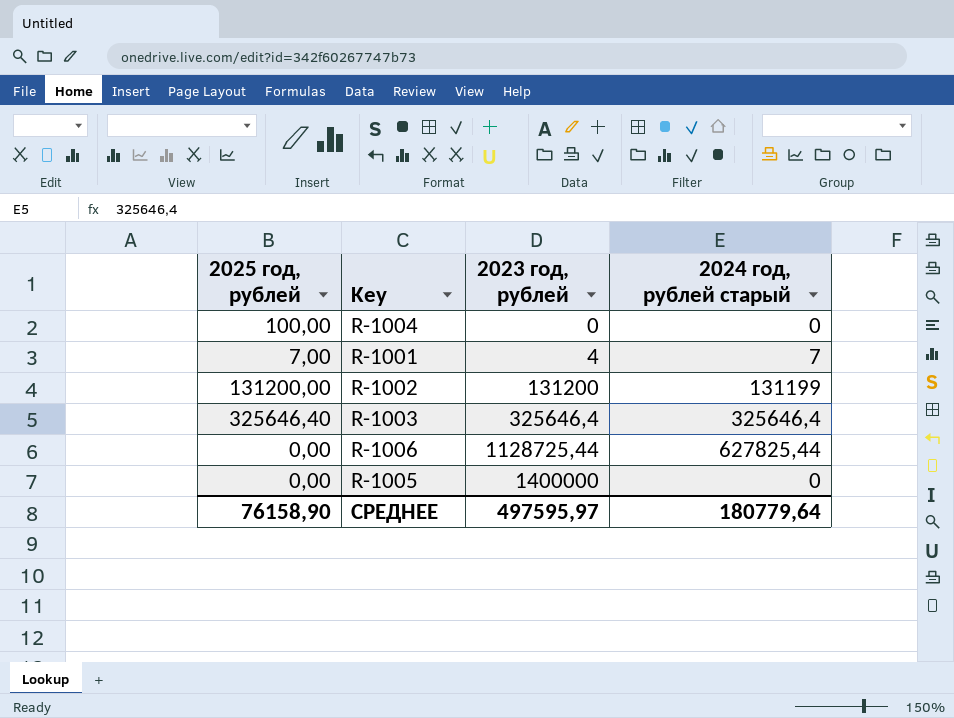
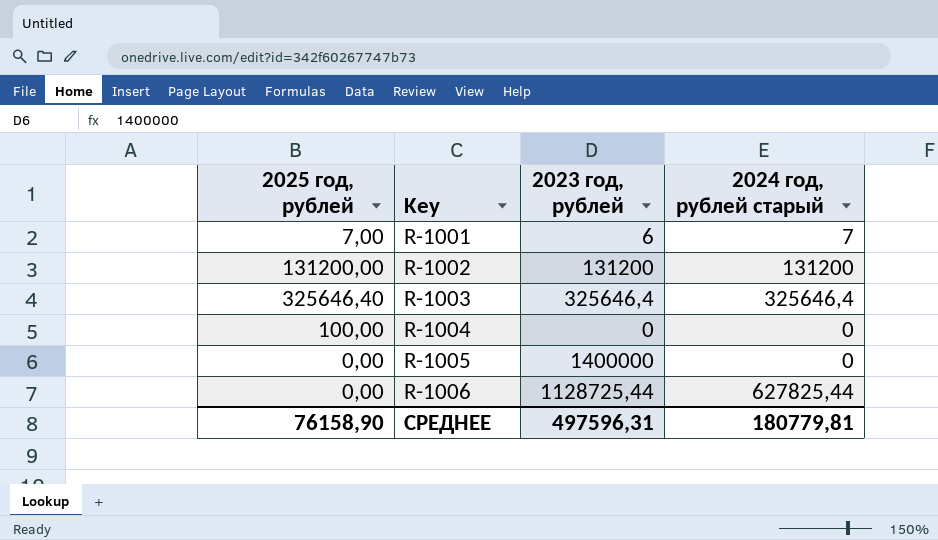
row order: 2023 год, рублей ascending -> Key ascending
R-1001 | 2023 год, рублей: 4 -> 6
R-1002 | 2024 год, рублей старый: 131199 -> 131200
СРЕДНЕЕ | 2023 год, рублей: 497595,97 -> 497596,31
СРЕДНЕЕ | 2024 год, рублей старый: 180779,64 -> 180779,81

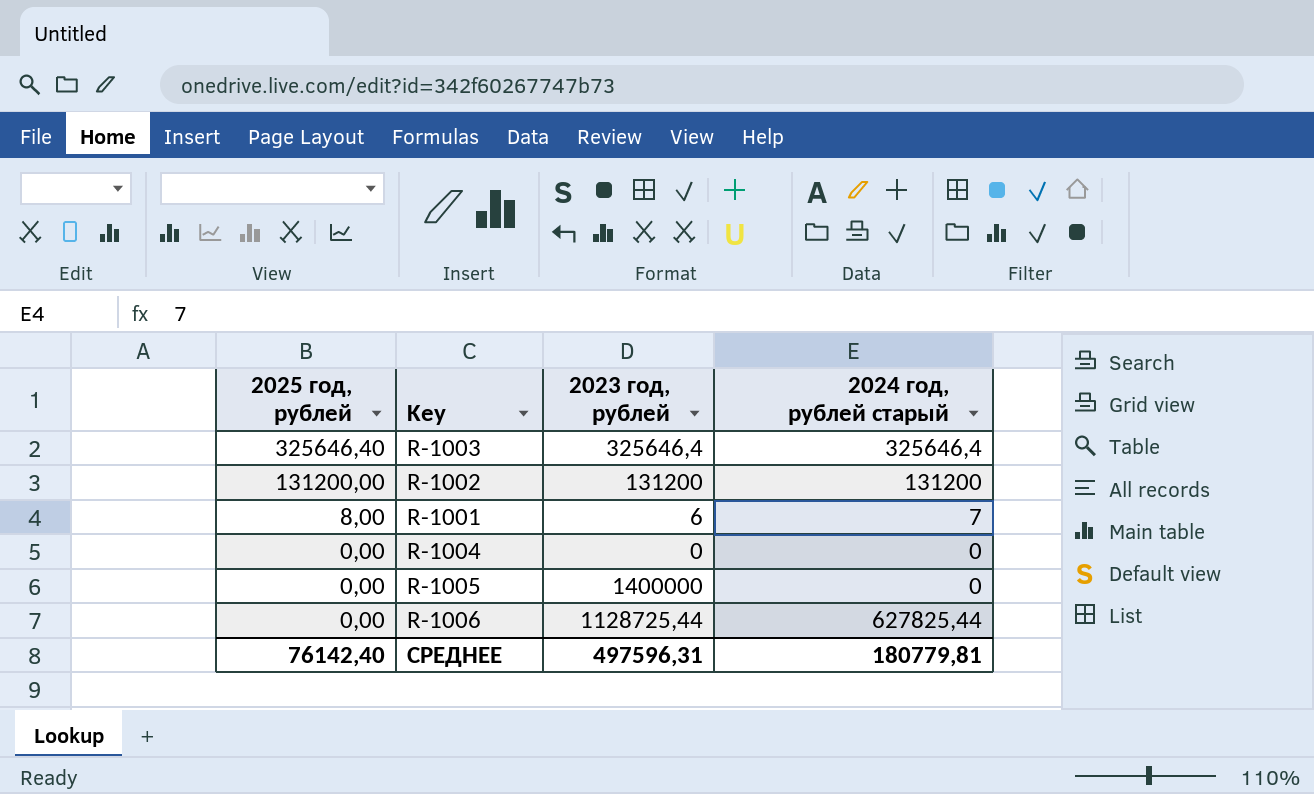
row order: Key ascending -> 2025 год, рублей descending
R-1001 | 2025 год, рублей: 7,00 -> 8,00
R-1004 | 2025 год, рублей: 100,00 -> 0,00
СРЕДНЕЕ | 2025 год, рублей: 76158,90 -> 76142,40

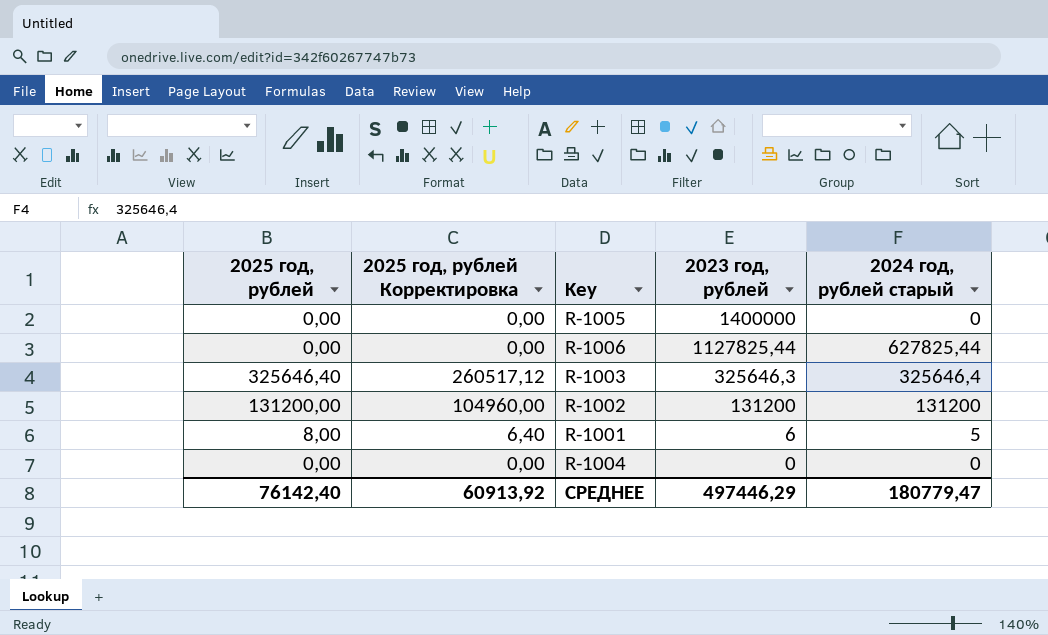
row order: 2025 год, рублей descending -> 2023 год, рублей descending
column 2025 год, рублей Корректировка | formula: none -> [2025 год, рублей] * 0,8
R-1006 | 2023 год, рублей: 1128725,44 -> 1127825,44
R-1003 | 2023 год, рублей: 325646,4 -> 325646,3
R-1001 | 2024 год, рублей старый: 7 -> 5
СРЕДНЕЕ | 2023 год, рублей: 497596,31 -> 497446,29
СРЕДНЕЕ | 2024 год, рублей старый: 180779,81 -> 180779,47

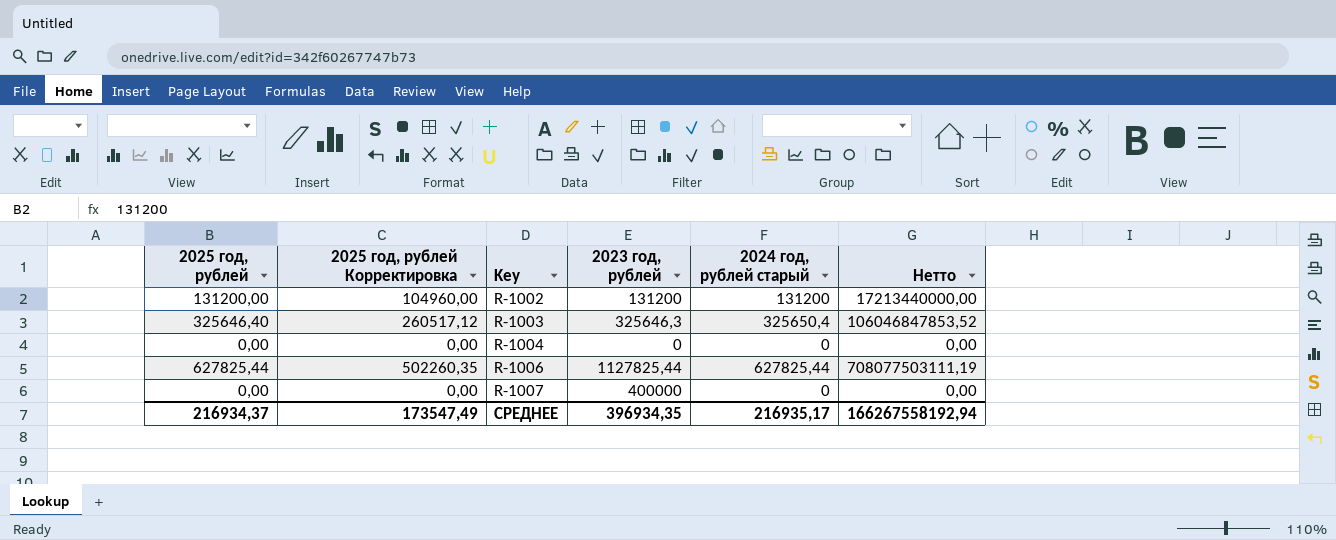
row order: 2023 год, рублей descending -> Key ascending
column Нетто | formula: none -> [2023 год, рублей] * [2024 год, рублей старый]
row R-1005: 0,00 | 0,00 | 1400000 | 0 -> none
row R-1001: 8,00 | 6,40 | 6 | 5 -> none
R-1003 | 2024 год, рублей старый: 325646,4 -> 325650,4
R-1006 | 2025 год, рублей: 0,00 -> 627825,44
R-1006 | 2025 год, рублей Корректировка: 0,00 -> 502260,35
row R-1007: none -> 0,00 | 0,00 | 400000 | 0 | 0,00
СРЕДНЕЕ | 2025 год, рублей: 76142,40 -> 216934,37
СРЕДНЕЕ | 2025 год, рублей Корректировка: 60913,92 -> 173547,49
СРЕДНЕЕ | 2023 год, рублей: 497446,29 -> 396934,35
СРЕДНЕЕ | 2024 год, рублей старый: 180779,47 -> 216935,17

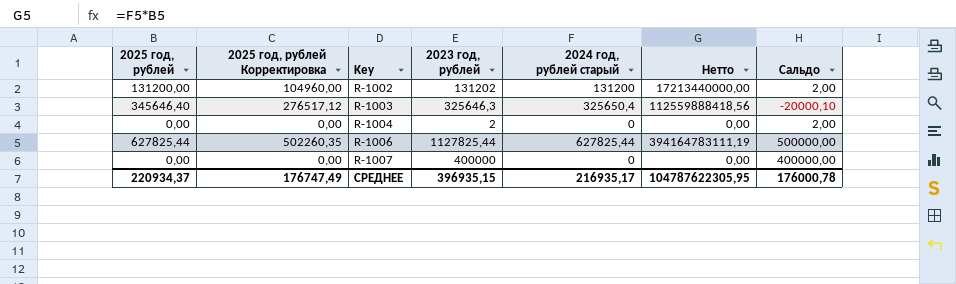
column Нетто | formula: [2023 год, рублей] * [2024 год, рублей старый] -> [2025 год, рублей] * [2024 год, рублей старый]
column Сальдо | formula: none -> [2023 год, рублей] - [2025 год, рублей]
R-1002 | 2023 год, рублей: 131200 -> 131202
R-1003 | 2025 год, рублей: 325646,40 -> 345646,40
R-1003 | 2025 год, рублей Корректировка: 260517,12 -> 276517,12
R-1004 | 2023 год, рублей: 0 -> 2
СРЕДНЕЕ | 2025 год, рублей: 216934,37 -> 220934,37
СРЕДНЕЕ | 2025 год, рублей Корректировка: 173547,49 -> 176747,49
СРЕДНЕЕ | 2023 год, рублей: 396934,35 -> 396935,15
СРЕДНЕЕ | Нетто: 166267558192,94 -> 104787622305,95

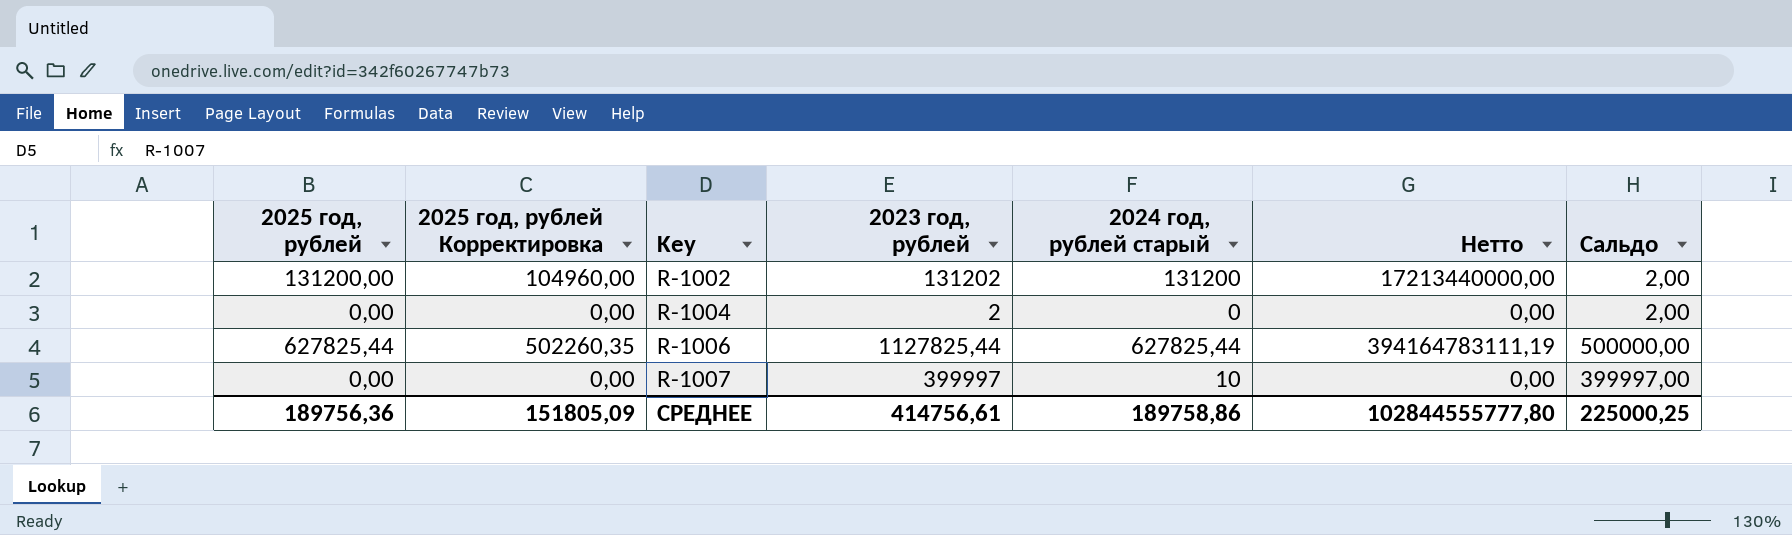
row R-1003: 345646,40 | 276517,12 | 325646,3 | 325650,4 | 112559888418,56 | -20000,10 -> none
R-1007 | 2023 год, рублей: 400000 -> 399997
R-1007 | 2024 год, рублей старый: 0 -> 10
R-1007 | Сальдо: 400000,00 -> 399997,00
СРЕДНЕЕ | 2025 год, рублей: 220934,37 -> 189756,36
СРЕДНЕЕ | 2025 год, рублей Корректировка: 176747,49 -> 151805,09
СРЕДНЕЕ | 2023 год, рублей: 396935,15 -> 414756,61
СРЕДНЕЕ | 2024 год, рублей старый: 216935,17 -> 189758,86
СРЕДНЕЕ | Нетто: 104787622305,95 -> 102844555777,80
СРЕДНЕЕ | Сальдо: 176000,78 -> 225000,25

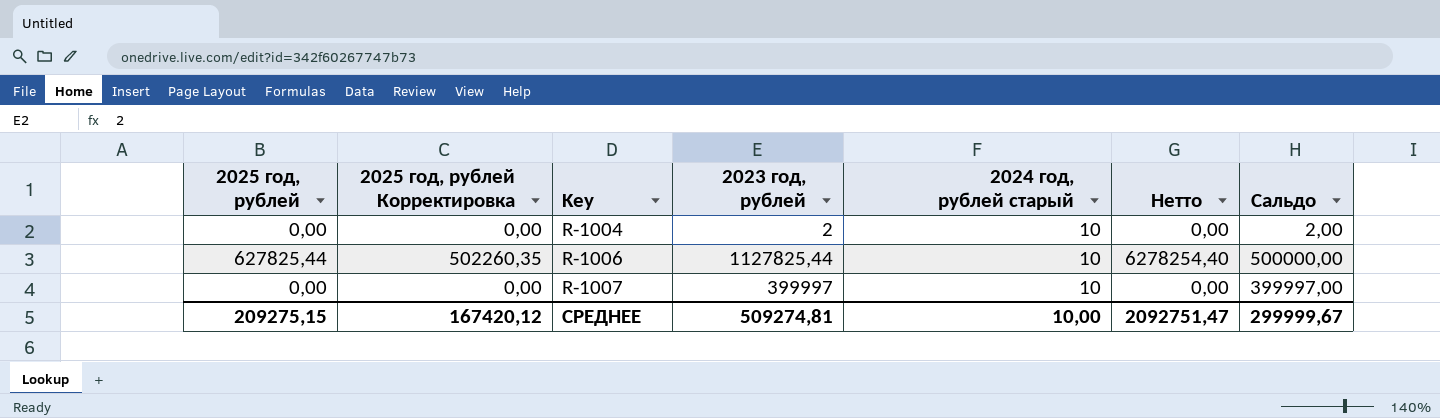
row R-1002: 131200,00 | 104960,00 | 131202 | 131200 | 17213440000,00 | 2,00 -> none
R-1004 | 2024 год, рублей старый: 0 -> 10
R-1006 | 2024 год, рублей старый: 627825,44 -> 10
R-1006 | Нетто: 394164783111,19 -> 6278254,40
СРЕДНЕЕ | 2025 год, рублей: 189756,36 -> 209275,15
СРЕДНЕЕ | 2025 год, рублей Корректировка: 151805,09 -> 167420,12
СРЕДНЕЕ | 2023 год, рублей: 414756,61 -> 509274,81
СРЕДНЕЕ | 2024 год, рублей старый: 189758,86 -> 10,00
СРЕДНЕЕ | Нетто: 102844555777,80 -> 2092751,47
СРЕДНЕЕ | Сальдо: 225000,25 -> 299999,67

